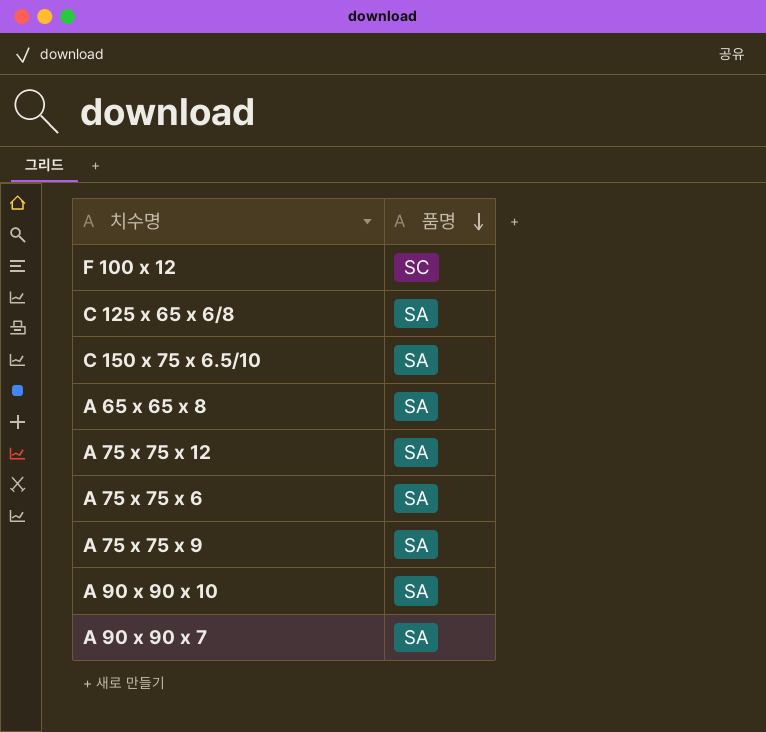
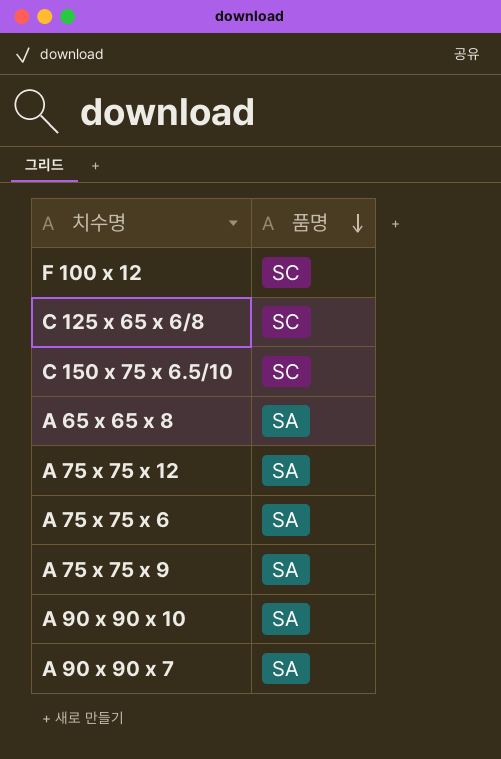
C 125 x 65 x 6/8 | 품명: SA -> SC
C 150 x 75 x 6.5/10 | 품명: SA -> SC

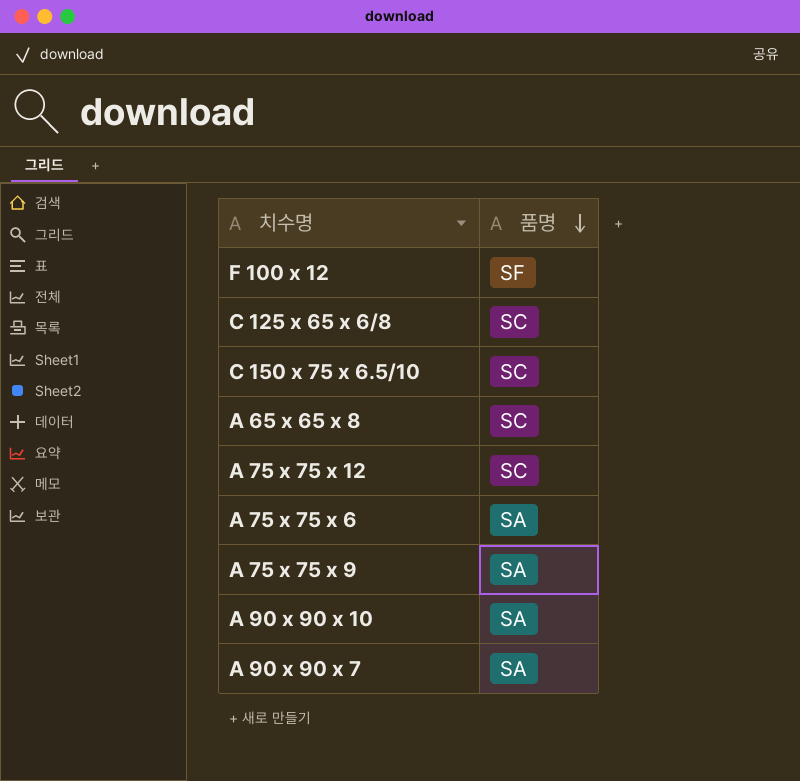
F 100 x 12 | 품명: SC -> SF
A 65 x 65 x 8 | 품명: SA -> SC
A 75 x 75 x 12 | 품명: SA -> SC

